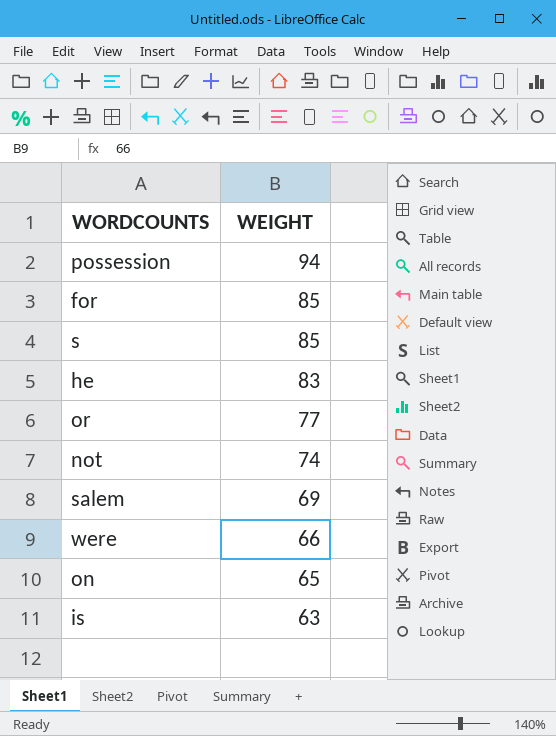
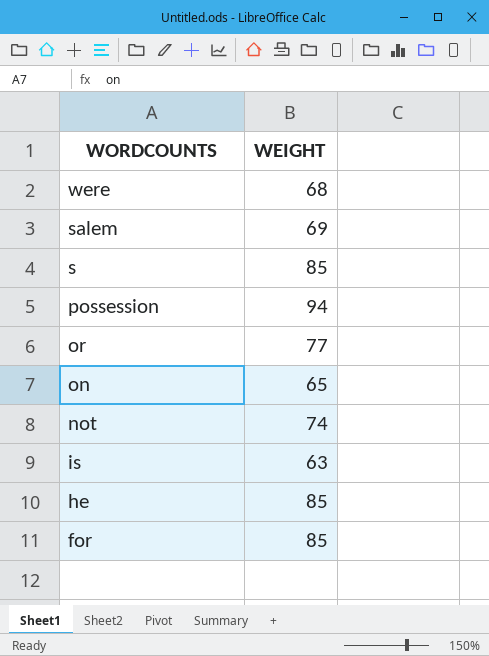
row order: WEIGHT descending -> WORDCOUNTS descending
were | WEIGHT: 66 -> 68
he | WEIGHT: 83 -> 85

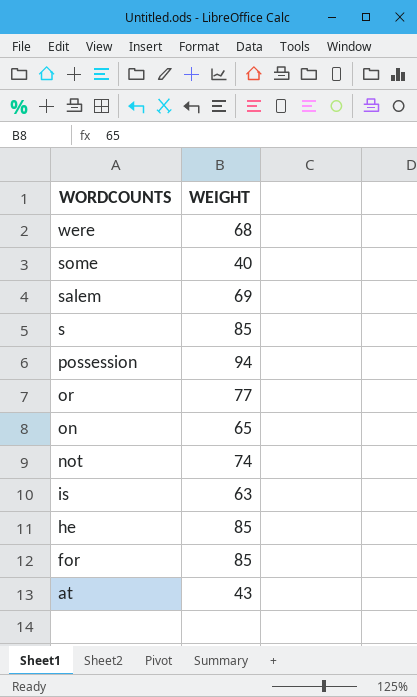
row some: none -> 40
row at: none -> 43

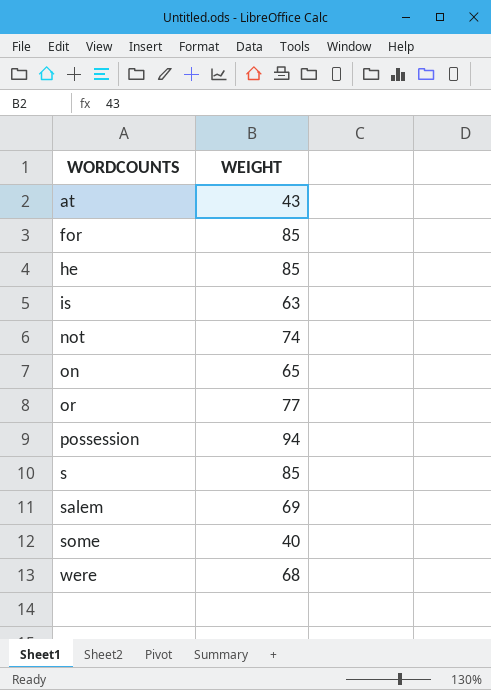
row order: WORDCOUNTS descending -> WORDCOUNTS ascending

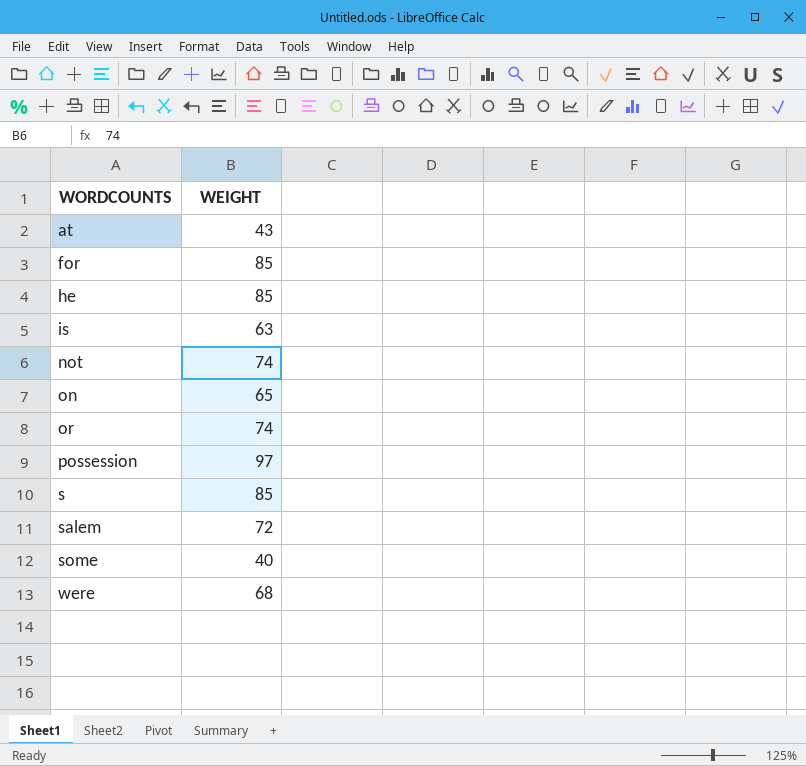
or | WEIGHT: 77 -> 74
possession | WEIGHT: 94 -> 97
salem | WEIGHT: 69 -> 72

